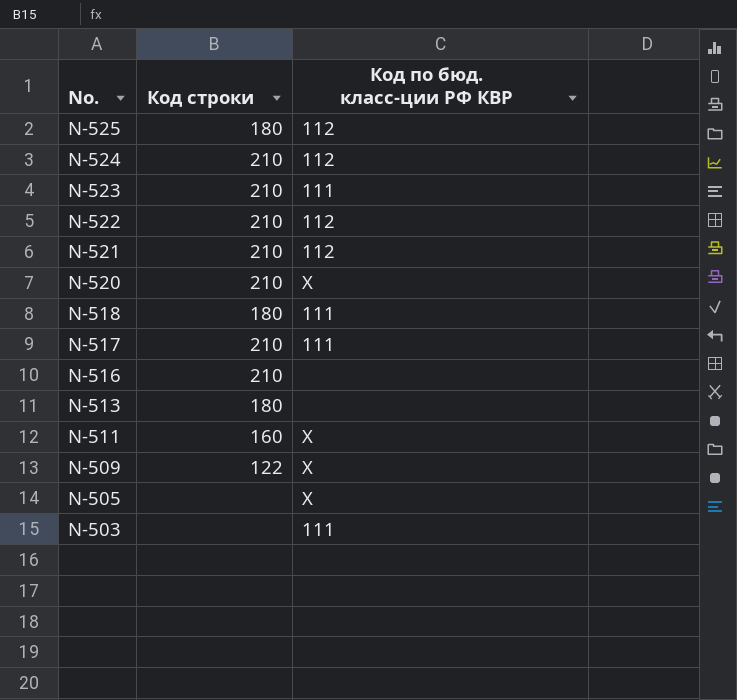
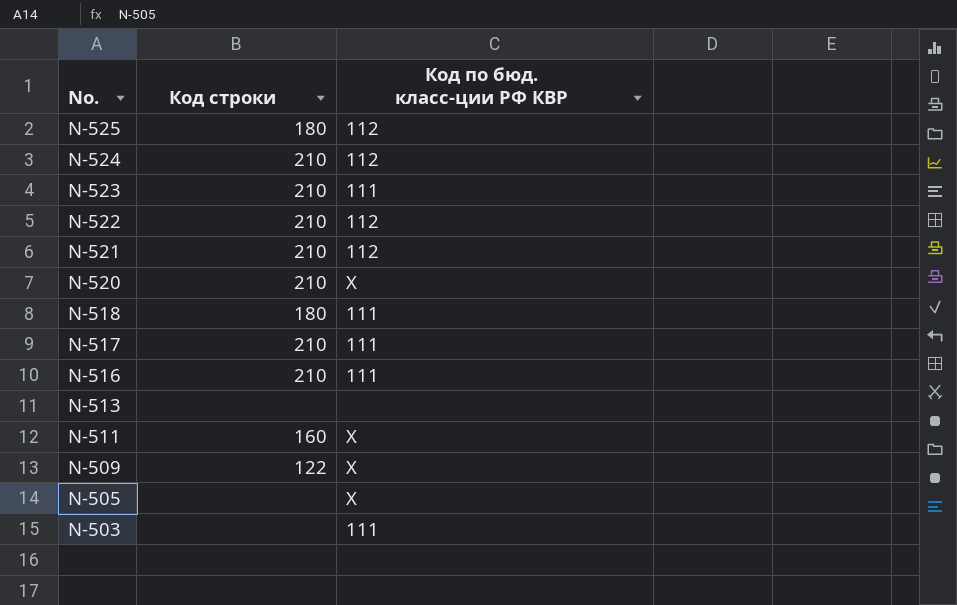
N-516 | Код по бюд. класс-ции РФ КВР: none -> 111
N-513 | Код строки: 180 -> none

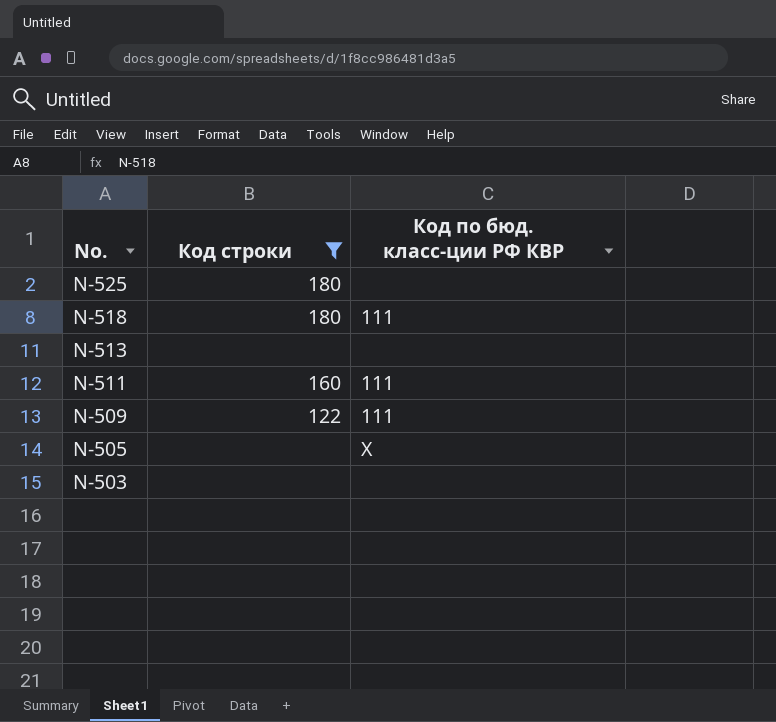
filter: none -> Код строки != 210
N-525 | Код по бюд. класс-ции РФ КВР: 112 -> none
N-511 | Код по бюд. класс-ции РФ КВР: Х -> 111
N-509 | Код по бюд. класс-ции РФ КВР: Х -> 111
N-503 | Код по бюд. класс-ции РФ КВР: 111 -> none

